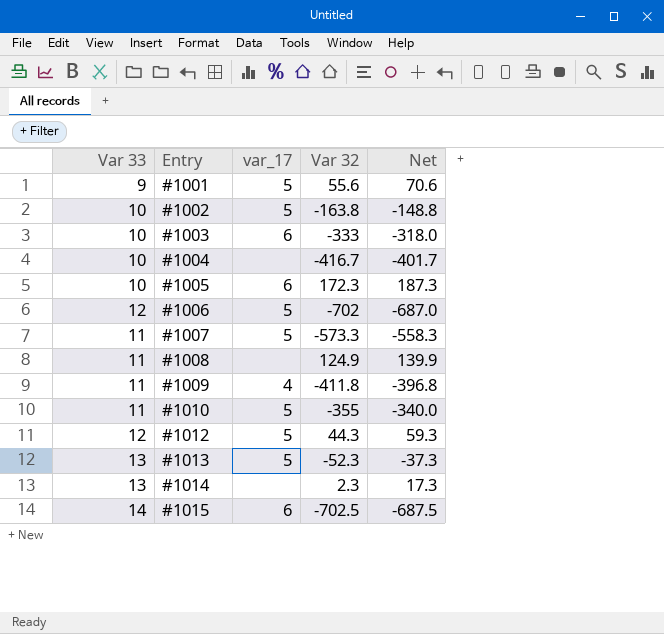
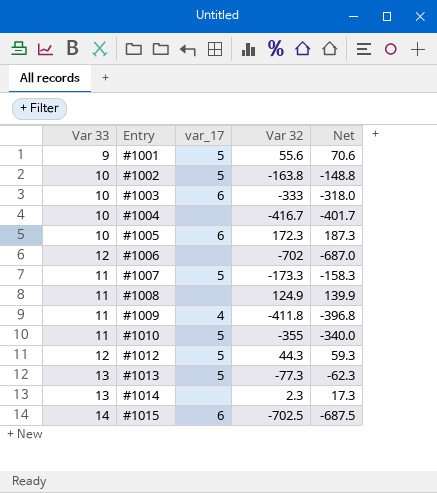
#1006 | var_17: 5 -> none
#1007 | Var 32: -573.3 -> -173.3
#1007 | Net: -558.3 -> -158.3
#1013 | Var 32: -52.3 -> -77.3
#1013 | Net: -37.3 -> -62.3

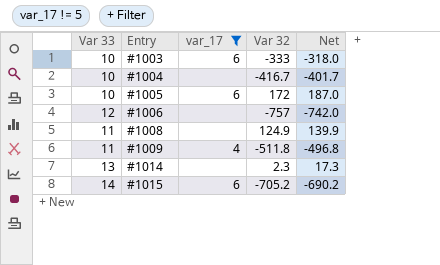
filter: none -> var_17 != 5
#1005 | Var 32: 172.3 -> 172
#1005 | Net: 187.3 -> 187.0
#1006 | Var 32: -702 -> -757
#1006 | Net: -687.0 -> -742.0
#1009 | Var 32: -411.8 -> -511.8
#1009 | Net: -396.8 -> -496.8
#1015 | Var 32: -702.5 -> -705.2
#1015 | Net: -687.5 -> -690.2

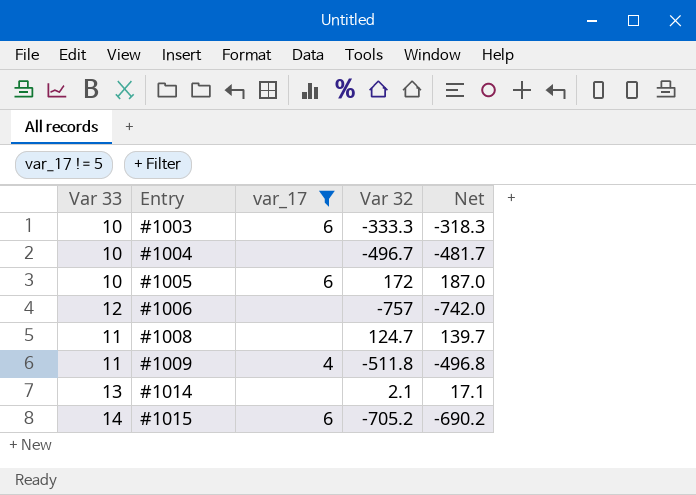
#1003 | Var 32: -333 -> -333.3
#1003 | Net: -318.0 -> -318.3
#1004 | Var 32: -416.7 -> -496.7
#1004 | Net: -401.7 -> -481.7
#1008 | Var 32: 124.9 -> 124.7
#1008 | Net: 139.9 -> 139.7
#1014 | Var 32: 2.3 -> 2.1
#1014 | Net: 17.3 -> 17.1

